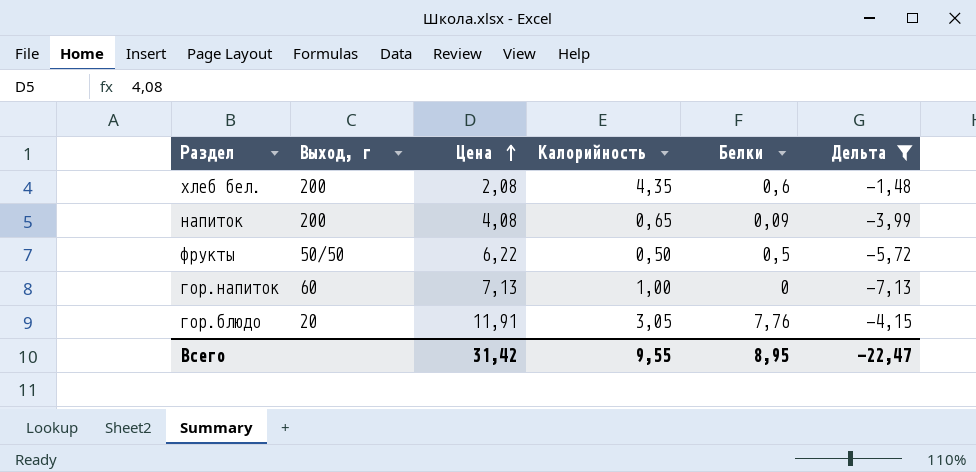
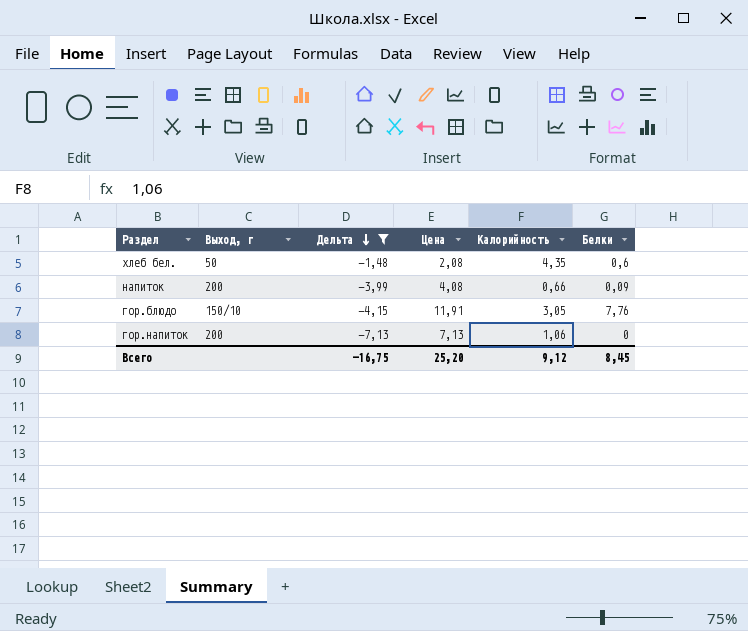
row order: Цена ascending -> Дельта descending
column Дельта | position: 6 -> 3
row фрукты: 50/50 | 6,22 | 0,50 | 0,5 | -5,72 -> none
хлеб бел. | Выход, г: 200 -> 50
напиток | Калорийность: 0,65 -> 0,66
гор.блюдо | Выход, г: 20 -> 150/10
гор.напиток | Выход, г: 60 -> 200
гор.напиток | Калорийность: 1,00 -> 1,06
Всего | Дельта: -22,47 -> -16,75
Всего | Цена: 31,42 -> 25,20
Всего | Калорийность: 9,55 -> 9,12
Всего | Белки: 8,95 -> 8,45

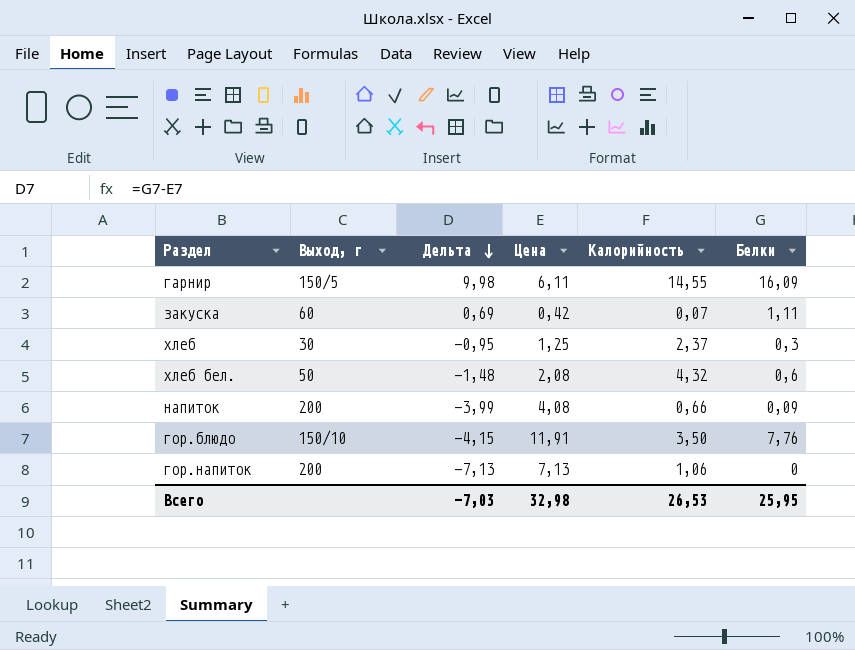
filter: Дельта <= -1,48 -> none
хлеб бел. | Калорийность: 4,35 -> 4,32
гор.блюдо | Калорийность: 3,05 -> 3,50
Всего | Дельта: -16,75 -> -7,03
Всего | Цена: 25,20 -> 32,98
Всего | Калорийность: 9,12 -> 26,53
Всего | Белки: 8,45 -> 25,95

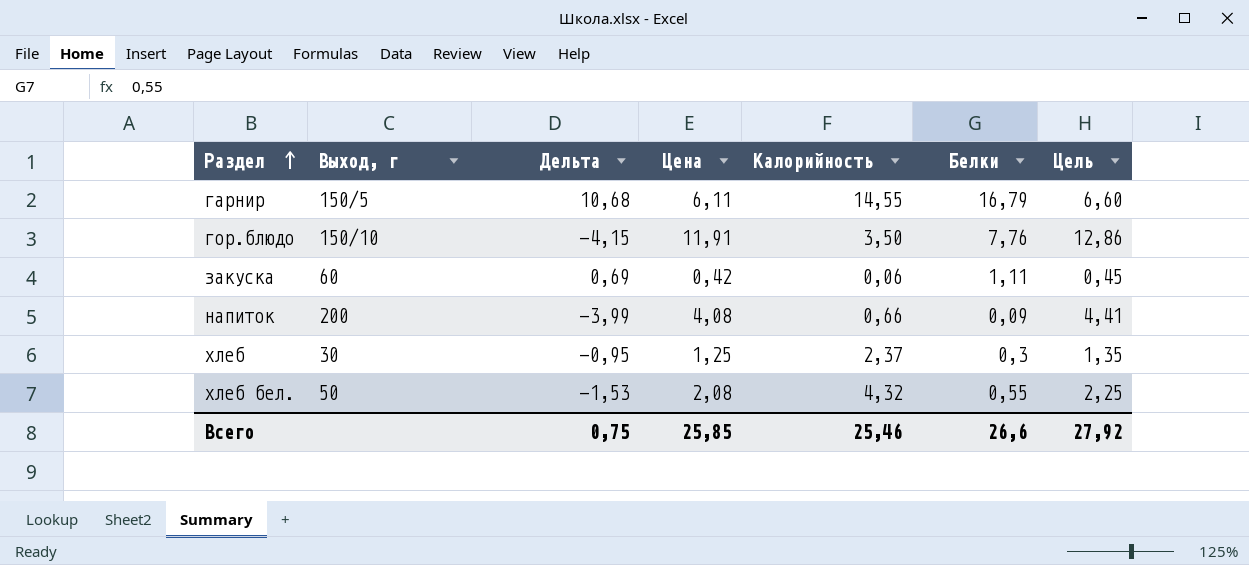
row order: Дельта descending -> Раздел ascending
column Цель | formula: none -> [Цена] * 1,08
row гор.напиток: 200 | -7,13 | 7,13 | 1,06 | 0 -> none
гарнир | Дельта: 9,98 -> 10,68
гарнир | Белки: 16,09 -> 16,79
закуска | Калорийность: 0,07 -> 0,06
хлеб бел. | Дельта: -1,48 -> -1,53
хлеб бел. | Белки: 0,6 -> 0,55
Всего | Дельта: -7,03 -> 0,75
Всего | Цена: 32,98 -> 25,85
Всего | Калорийность: 26,53 -> 25,46
Всего | Белки: 25,95 -> 26,6

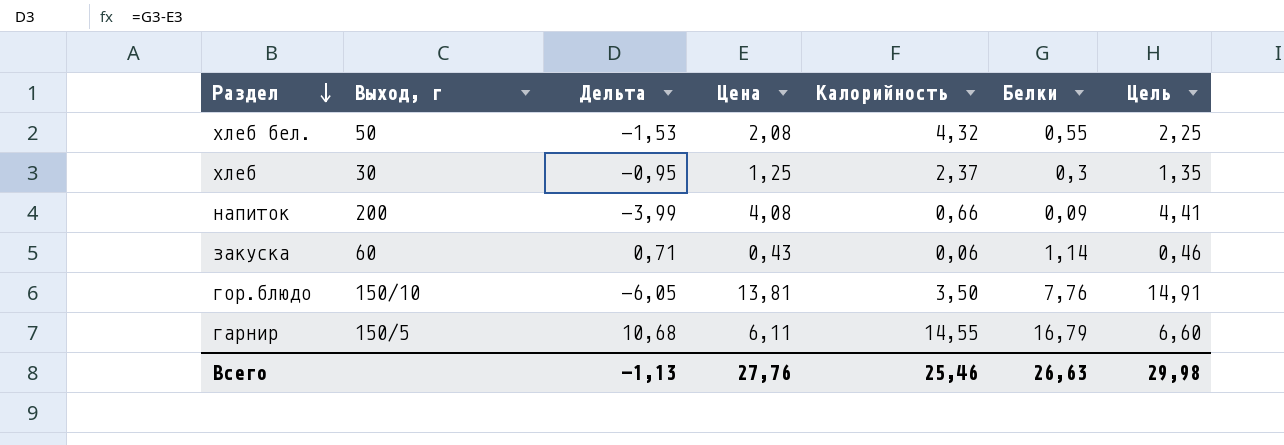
row order: Раздел ascending -> Раздел descending
закуска | Дельта: 0,69 -> 0,71
закуска | Цена: 0,42 -> 0,43
закуска | Белки: 1,11 -> 1,14
закуска | Цель: 0,45 -> 0,46
гор.блюдо | Дельта: -4,15 -> -6,05
гор.блюдо | Цена: 11,91 -> 13,81
гор.блюдо | Цель: 12,86 -> 14,91
Всего | Дельта: 0,75 -> -1,13
Всего | Цена: 25,85 -> 27,76
Всего | Белки: 26,6 -> 26,63
Всего | Цель: 27,92 -> 29,98

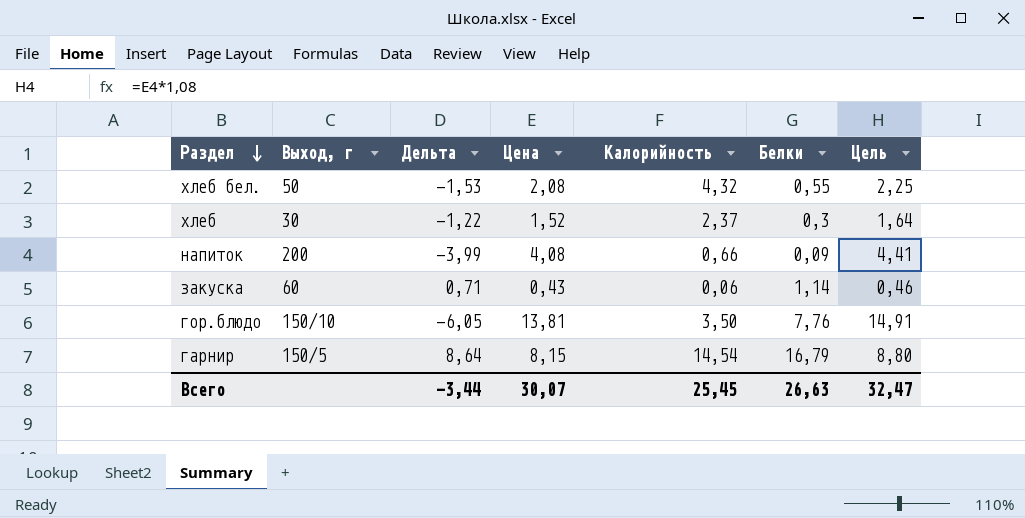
хлеб | Дельта: -0,95 -> -1,22
хлеб | Цена: 1,25 -> 1,52
хлеб | Цель: 1,35 -> 1,64
гарнир | Дельта: 10,68 -> 8,64
гарнир | Цена: 6,11 -> 8,15
гарнир | Калорийность: 14,55 -> 14,54
гарнир | Цель: 6,60 -> 8,80
Всего | Дельта: -1,13 -> -3,44
Всего | Цена: 27,76 -> 30,07
Всего | Калорийность: 25,46 -> 25,45
Всего | Цель: 29,98 -> 32,47

